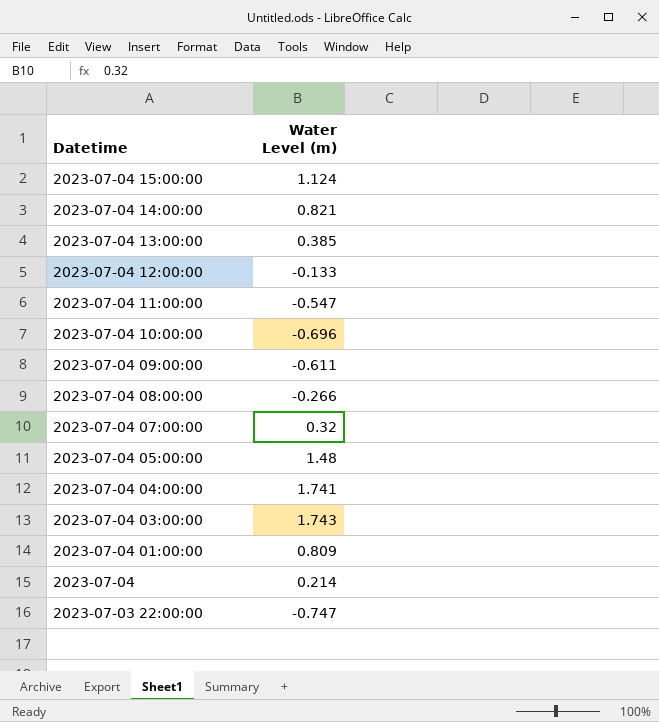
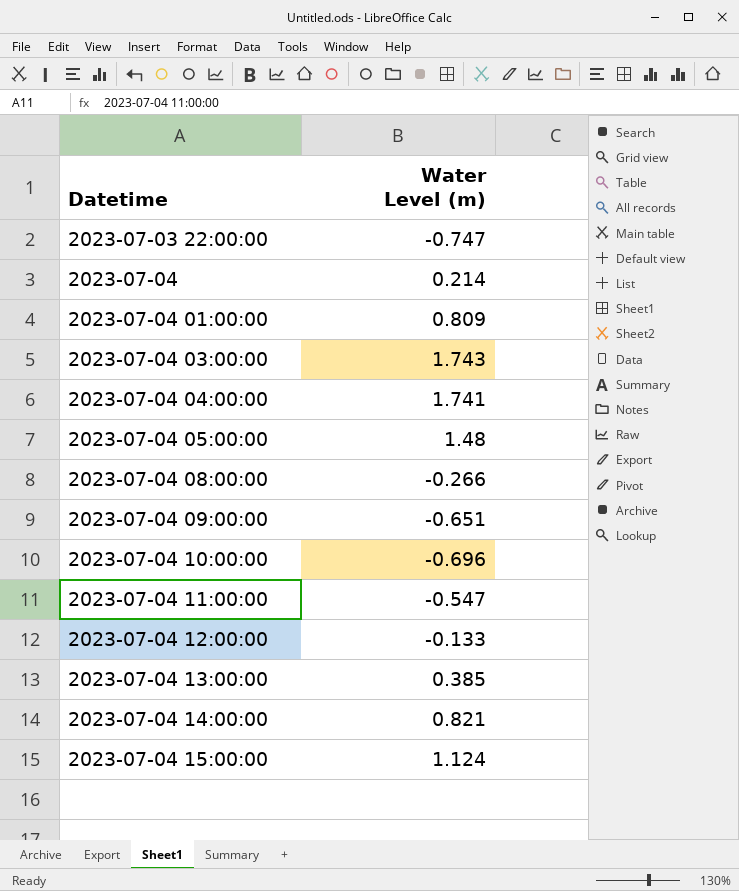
row order: Datetime descending -> Datetime ascending
row 2023-07-04 07:00:00: 0.32 -> none
2023-07-04 09:00:00 | Water Level (m): -0.611 -> -0.651

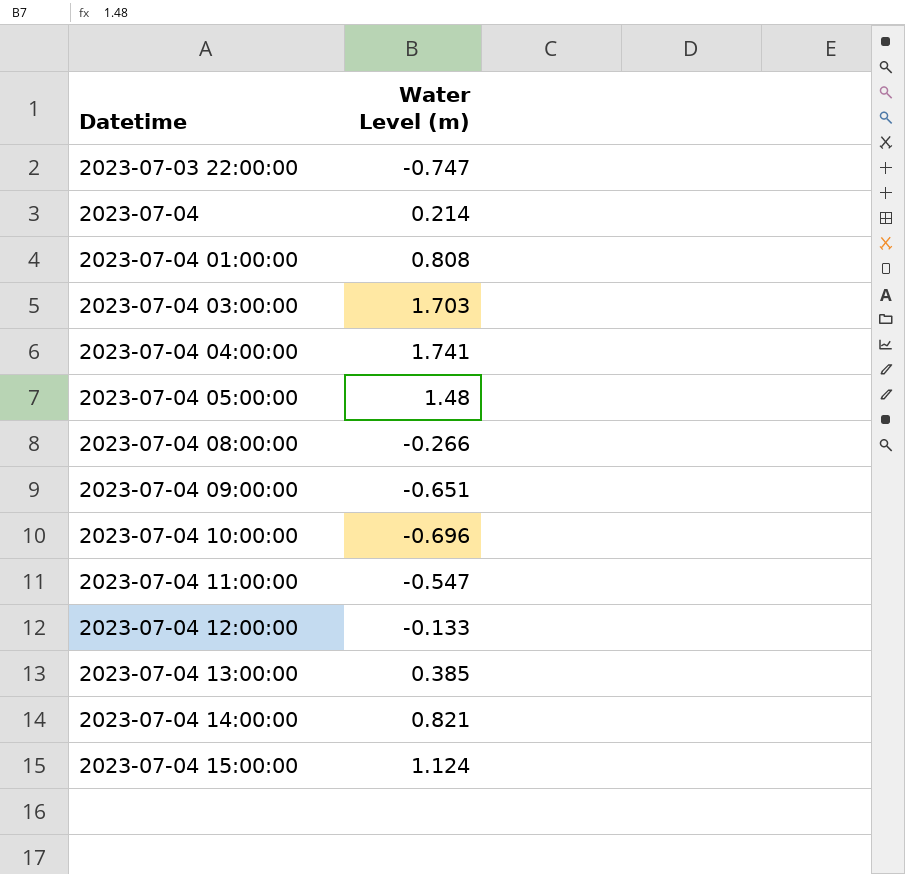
2023-07-04 01:00:00 | Water Level (m): 0.809 -> 0.808
2023-07-04 03:00:00 | Water Level (m): 1.743 -> 1.703

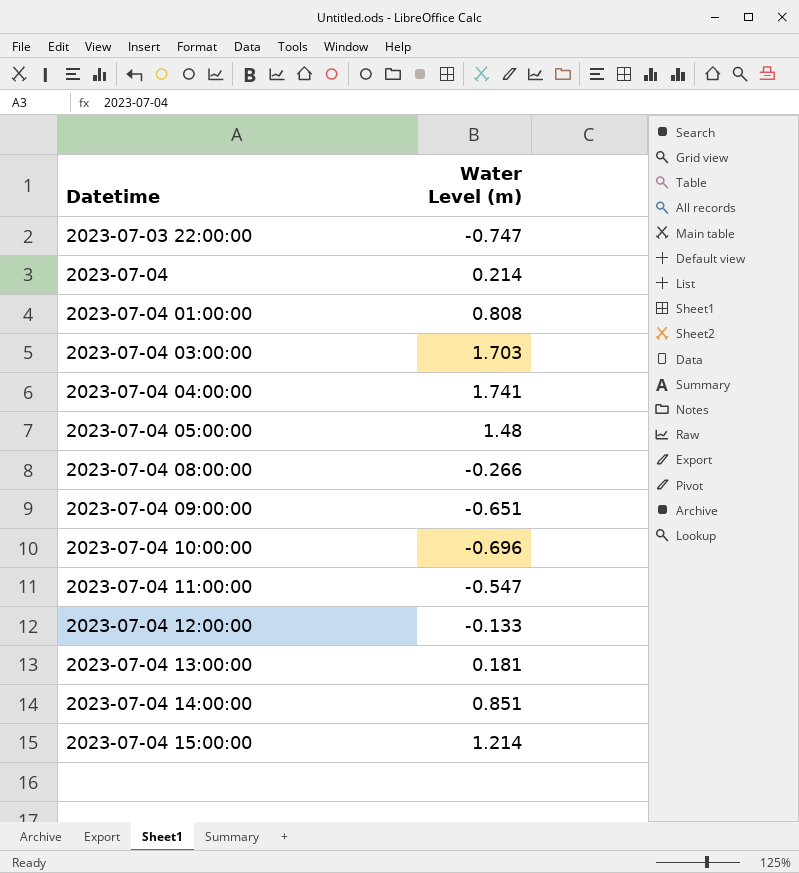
2023-07-04 13:00:00 | Water Level (m): 0.385 -> 0.181
2023-07-04 14:00:00 | Water Level (m): 0.821 -> 0.851
2023-07-04 15:00:00 | Water Level (m): 1.124 -> 1.214

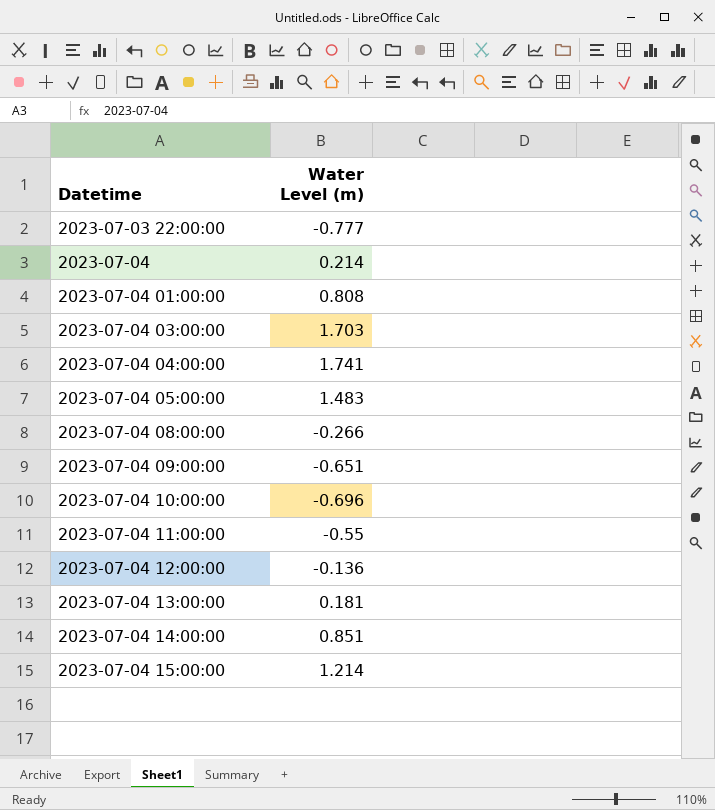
2023-07-03 22:00:00 | Water Level (m): -0.747 -> -0.777
2023-07-04 05:00:00 | Water Level (m): 1.48 -> 1.483
2023-07-04 11:00:00 | Water Level (m): -0.547 -> -0.55
2023-07-04 12:00:00 | Water Level (m): -0.133 -> -0.136

